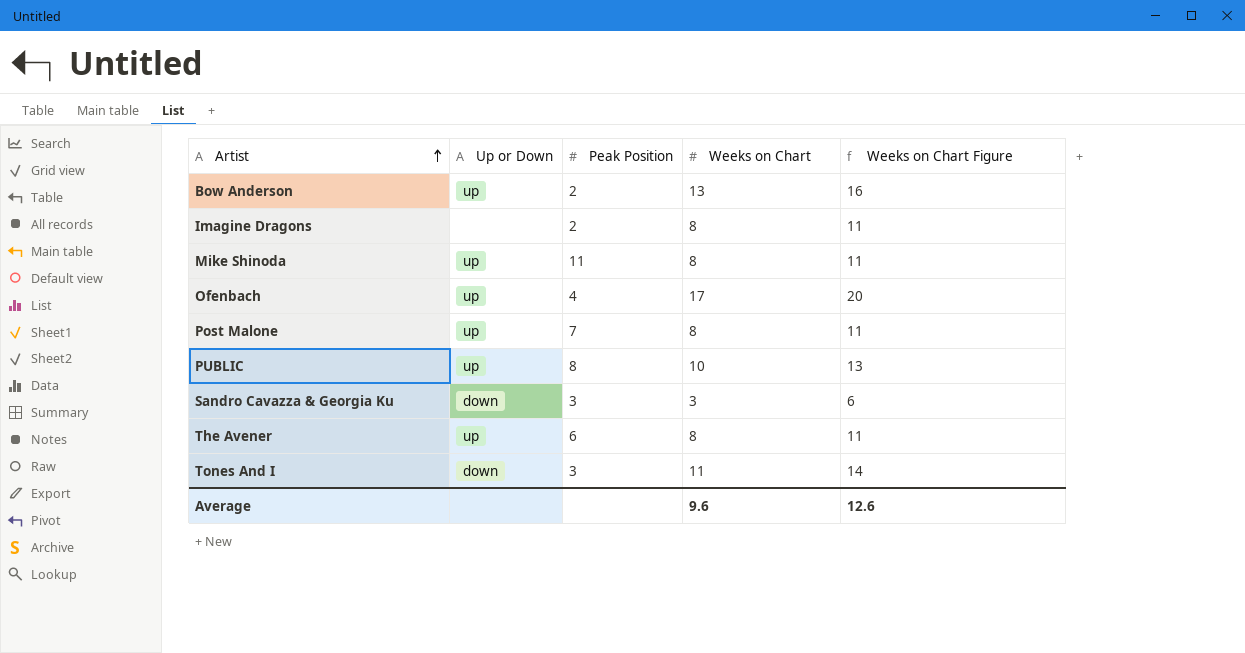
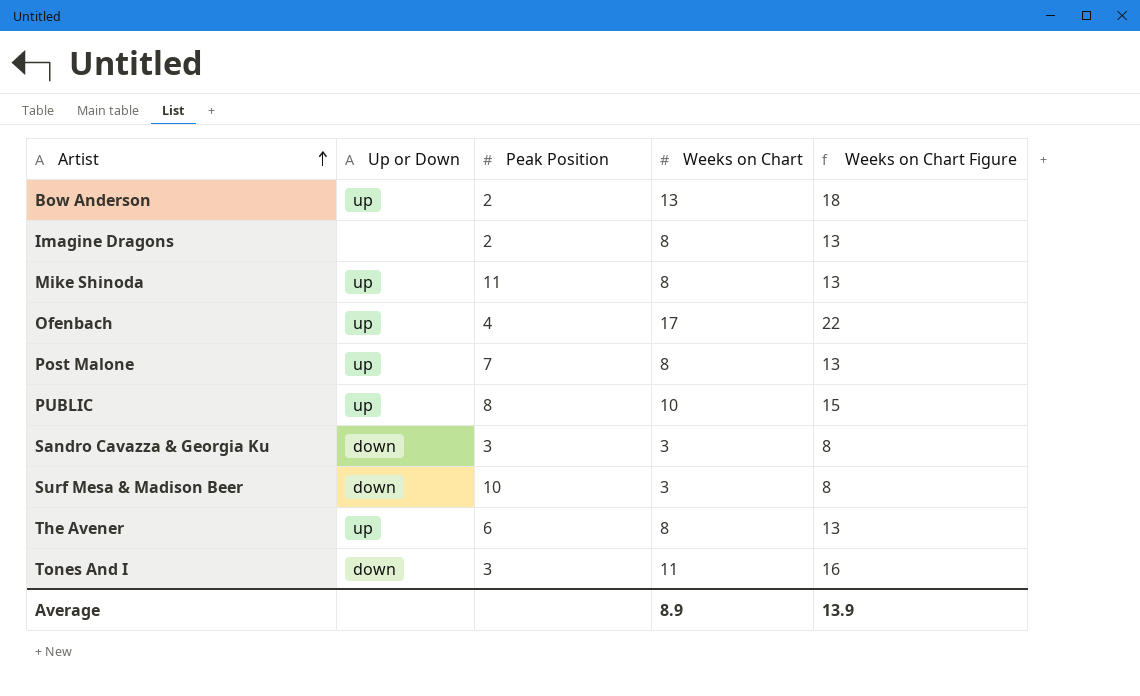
column Weeks on Chart Figure | formula: [Weeks on Chart] + 3 -> [Weeks on Chart] + 5
row Surf Mesa & Madison Beer: none -> down | 10 | 3 | 8
Average | Weeks on Chart: 9.6 -> 8.9
Average | Weeks on Chart Figure: 12.6 -> 13.9

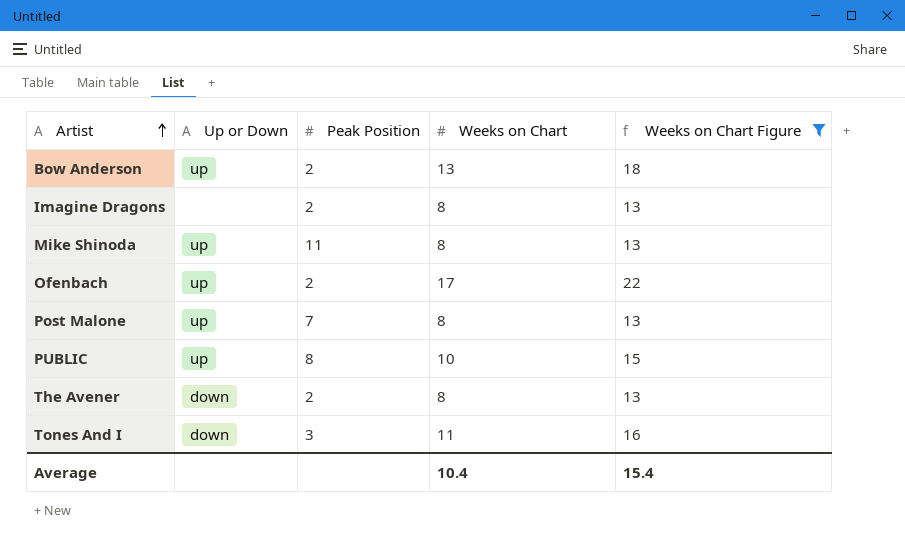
filter: none -> Weeks on Chart Figure != 8
Ofenbach | Peak Position: 4 -> 2
The Avener | Up or Down: up -> down
The Avener | Peak Position: 6 -> 2
Average | Weeks on Chart: 8.9 -> 10.4
Average | Weeks on Chart Figure: 13.9 -> 15.4

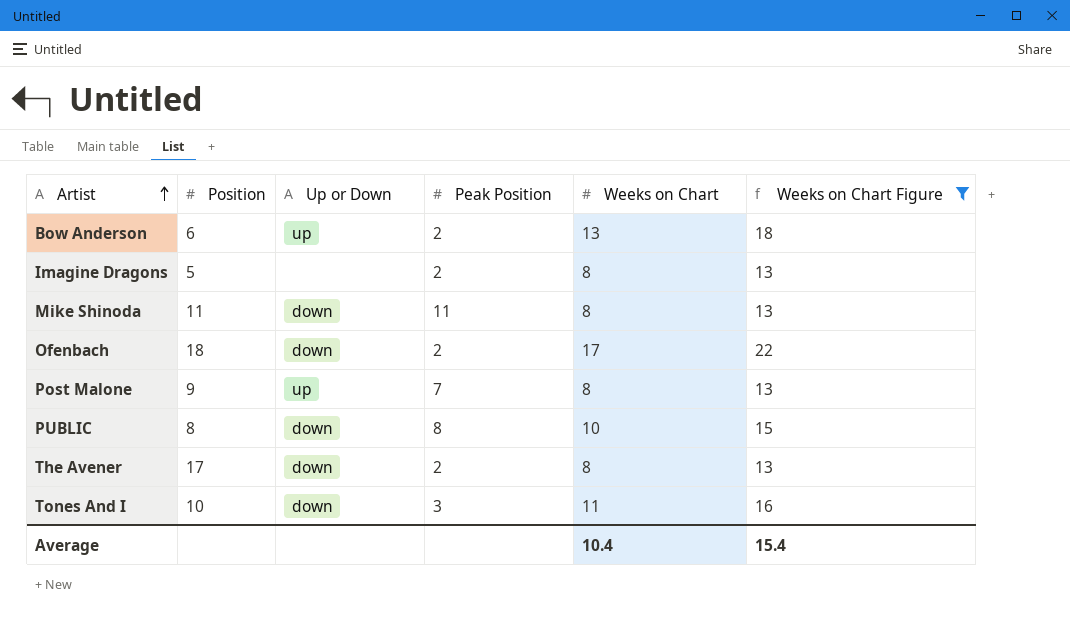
column Position | position: none -> 2
Mike Shinoda | Up or Down: up -> down
Ofenbach | Up or Down: up -> down
PUBLIC | Up or Down: up -> down

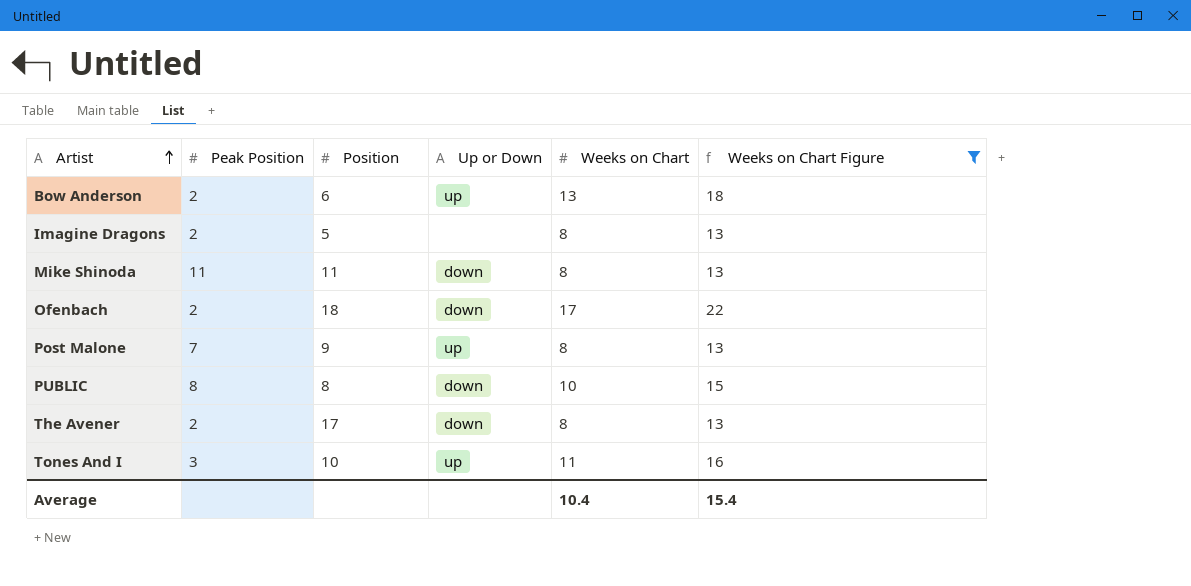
column Peak Position | position: 4 -> 2
Tones And I | Up or Down: down -> up

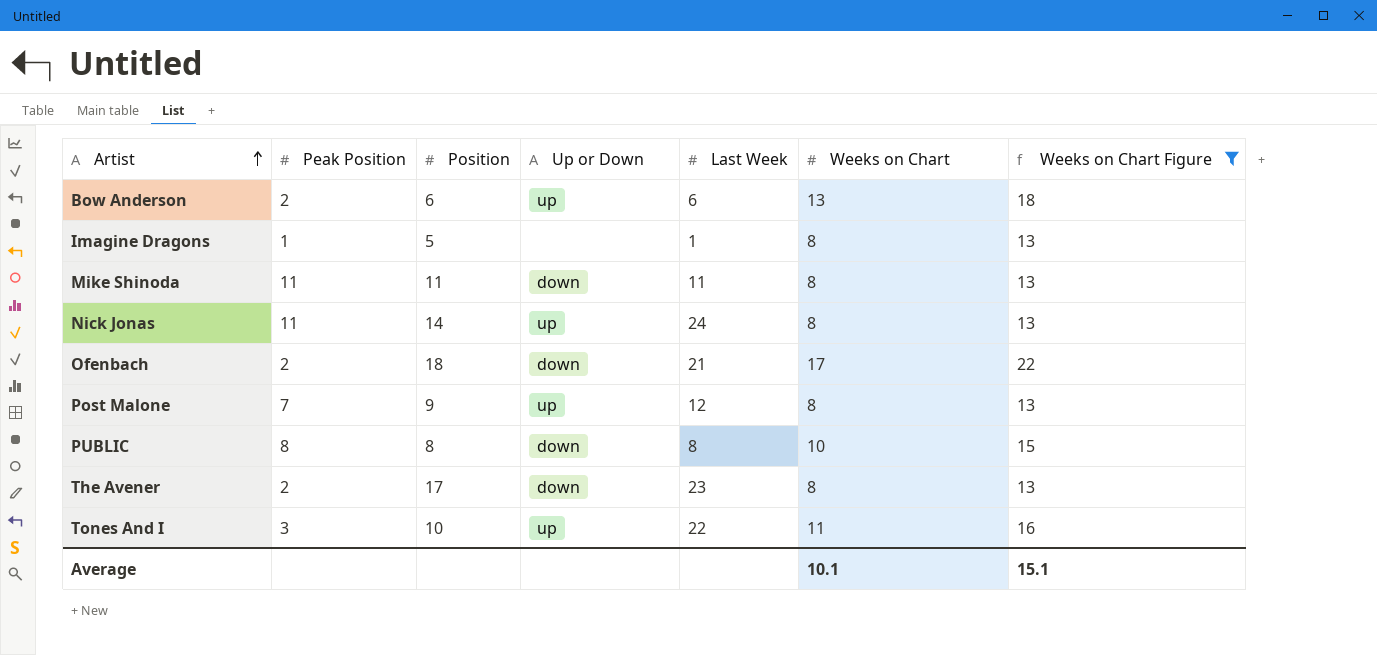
column Last Week | position: none -> 5
Imagine Dragons | Peak Position: 2 -> 1
row Nick Jonas: none -> 11 | 14 | up | 24 | 8 | 13
Average | Weeks on Chart: 10.4 -> 10.1
Average | Weeks on Chart Figure: 15.4 -> 15.1

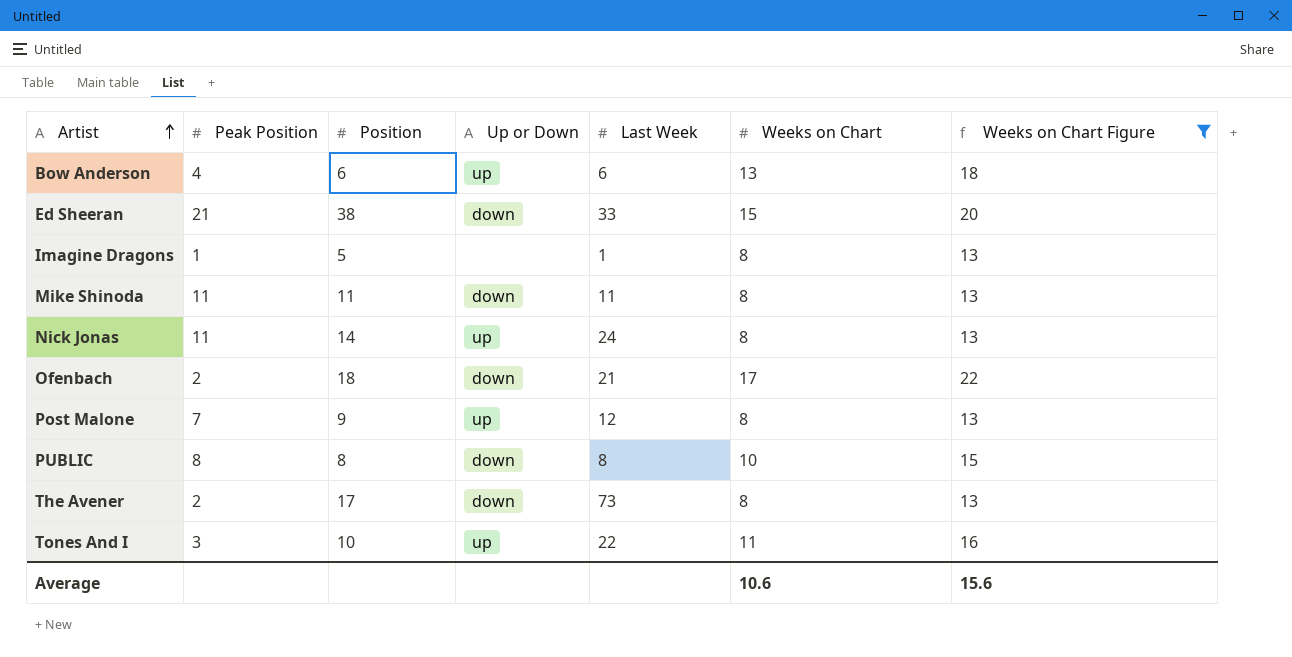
Bow Anderson | Peak Position: 2 -> 4
row Ed Sheeran: none -> 21 | 38 | down | 33 | 15 | 20
The Avener | Last Week: 23 -> 73
Average | Weeks on Chart: 10.1 -> 10.6
Average | Weeks on Chart Figure: 15.1 -> 15.6

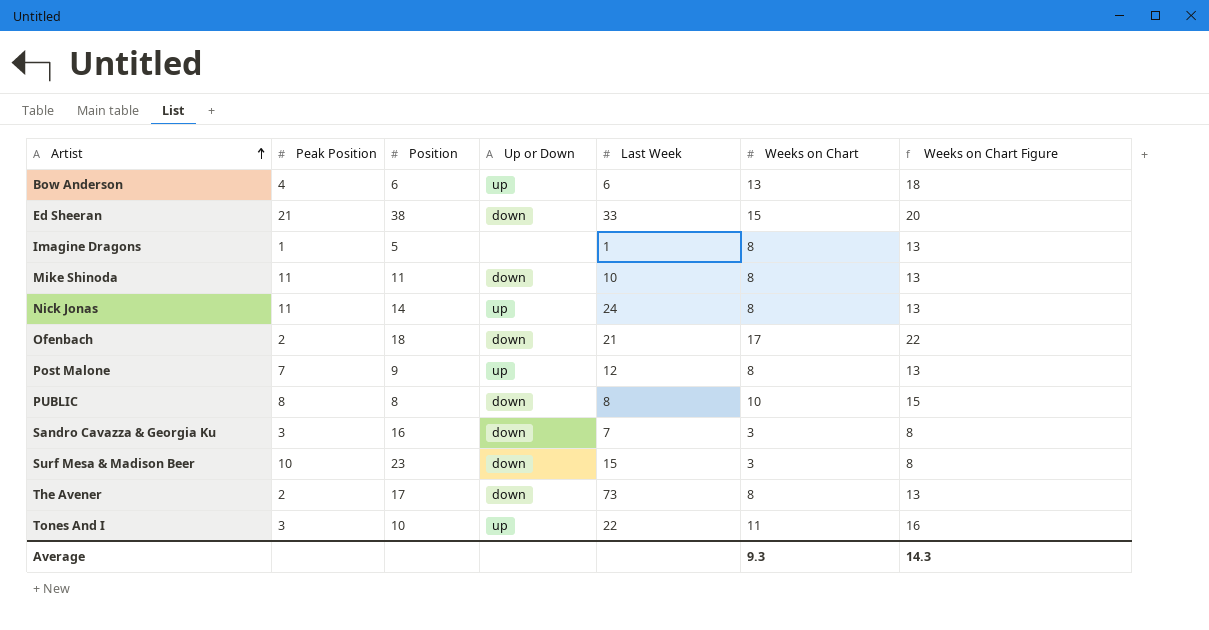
filter: Weeks on Chart Figure != 8 -> none
Mike Shinoda | Last Week: 11 -> 10
Average | Weeks on Chart: 10.6 -> 9.3
Average | Weeks on Chart Figure: 15.6 -> 14.3

